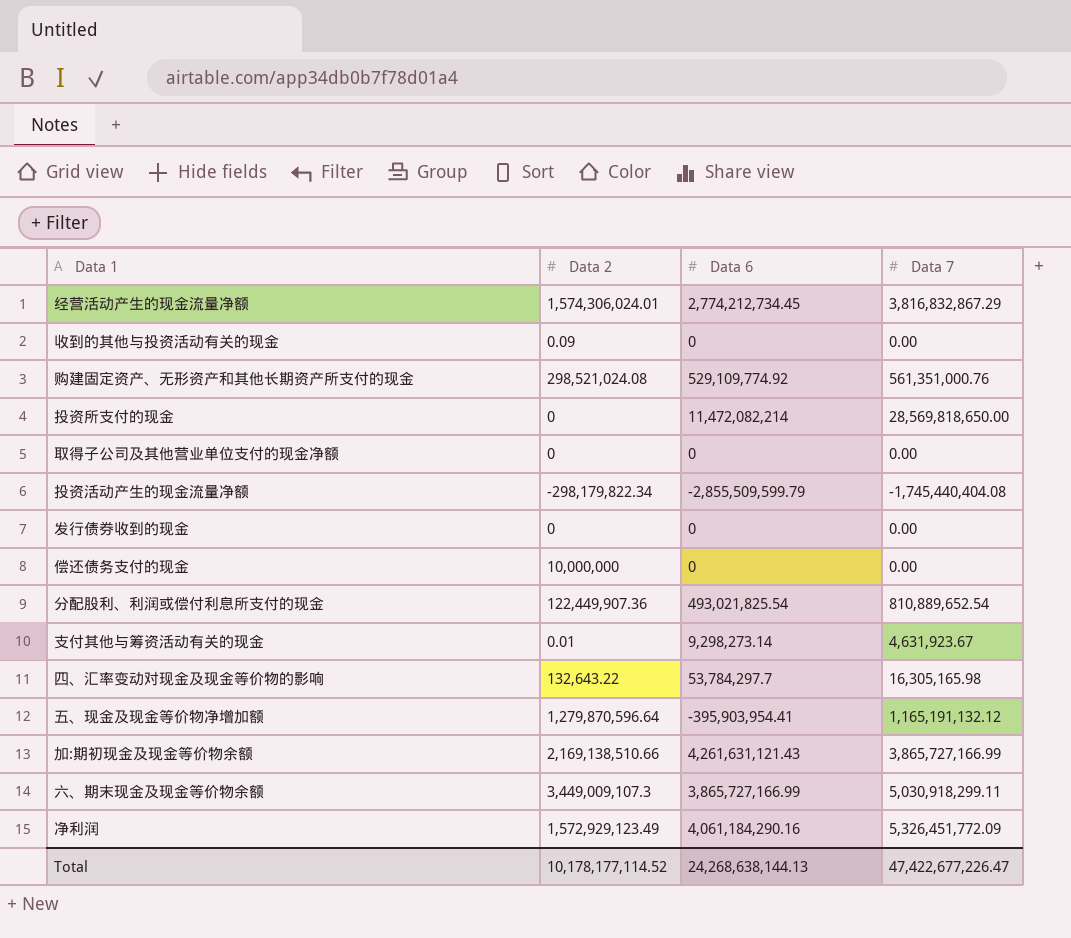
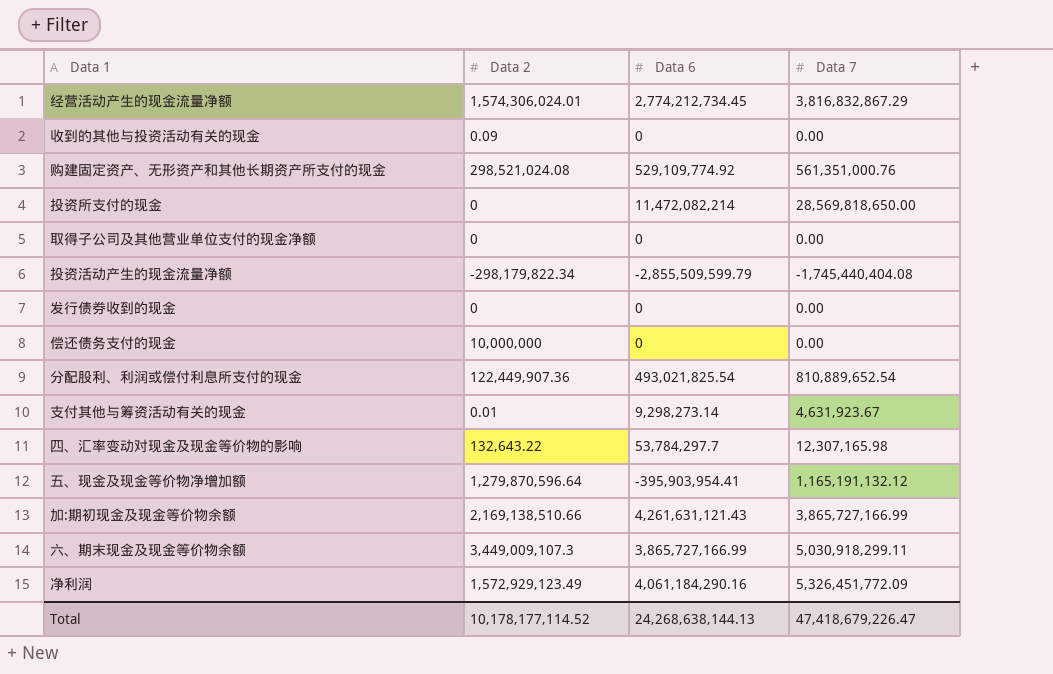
四、汇率变动对现金及现金等价物的影响 | Data 7: 16,305,165.98 -> 12,307,165.98
Total | Data 7: 47,422,677,226.47 -> 47,418,679,226.47

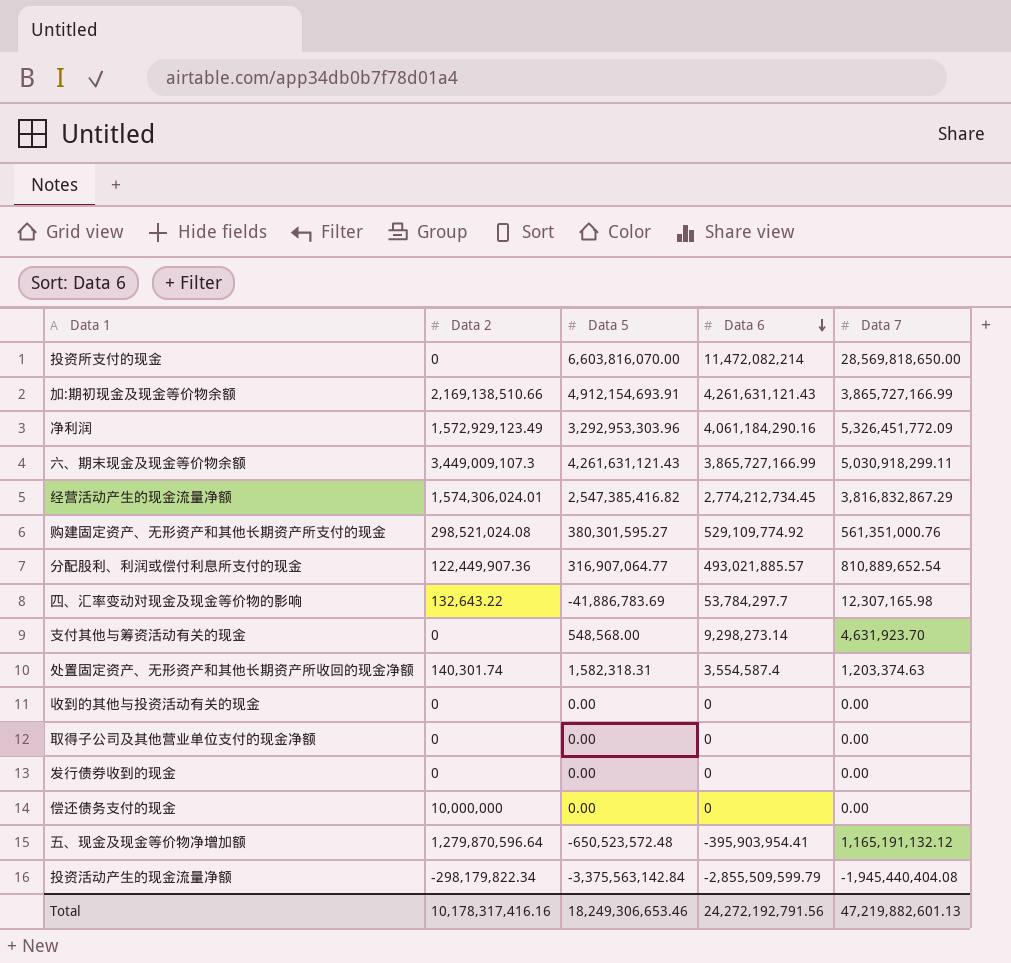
row order: none -> Data 6 descending
column Data 5 | position: none -> 3
分配股利、利润或偿付利息所支付的现金 | Data 6: 493,021,825.54 -> 493,021,885.57
支付其他与筹资活动有关的现金 | Data 2: 0.01 -> 0
支付其他与筹资活动有关的现金 | Data 7: 4,631,923.67 -> 4,631,923.70
row 处置固定资产、无形资产和其他长期资产所收回的现金净额: none -> 140,301.74 | 1,582,318.31 | 3,554,587.4 | 1,203,374.63
收到的其他与投资活动有关的现金 | Data 2: 0.09 -> 0
投资活动产生的现金流量净额 | Data 7: -1,745,440,404.08 -> -1,945,440,404.08
Total | Data 2: 10,178,177,114.52 -> 10,178,317,416.16
Total | Data 6: 24,268,638,144.13 -> 24,272,192,791.56
Total | Data 7: 47,418,679,226.47 -> 47,219,882,601.13

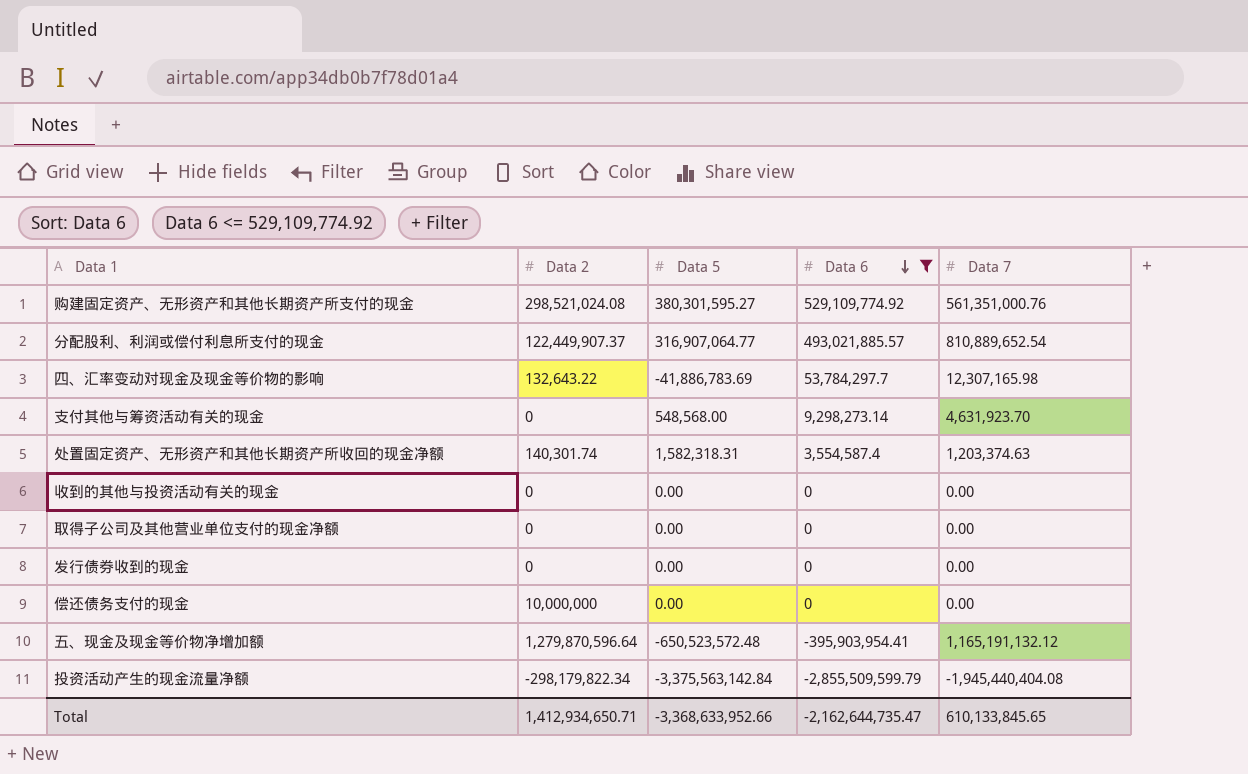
filter: none -> Data 6 <= 529,109,774.92
分配股利、利润或偿付利息所支付的现金 | Data 2: 122,449,907.36 -> 122,449,907.37
Total | Data 2: 10,178,317,416.16 -> 1,412,934,650.71
Total | Data 5: 18,249,306,653.46 -> -3,368,633,952.66
Total | Data 6: 24,272,192,791.56 -> -2,162,644,735.47
Total | Data 7: 47,219,882,601.13 -> 610,133,845.65

